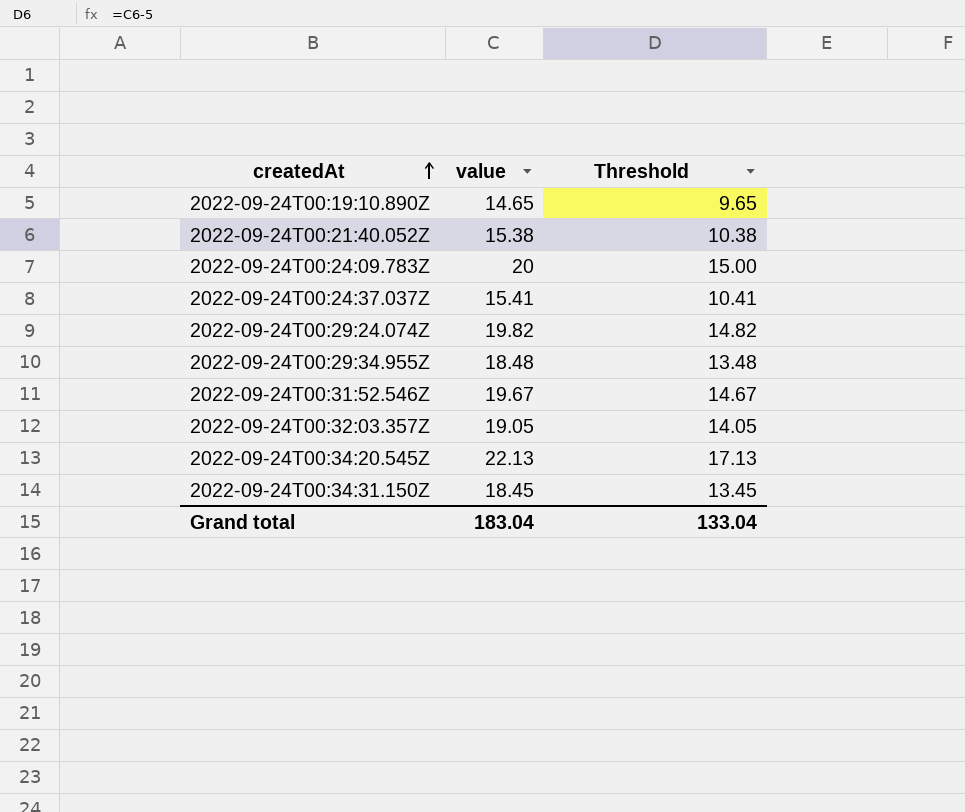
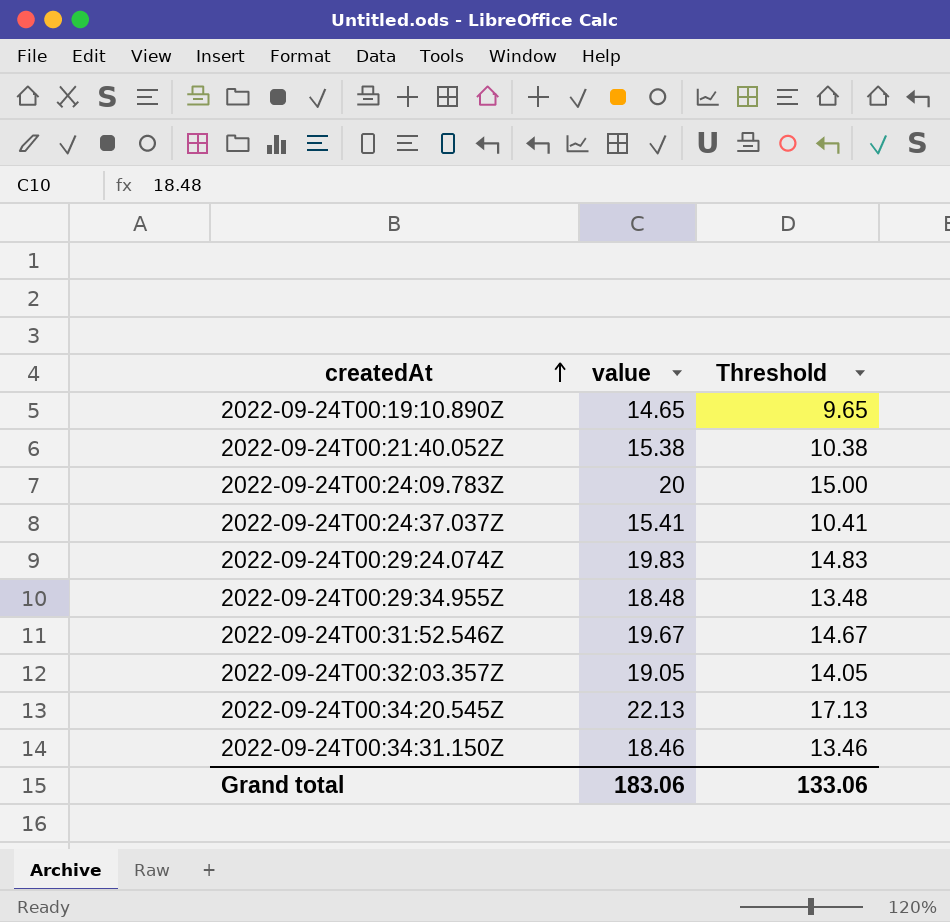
2022-09-24T00:29:24.074Z | value: 19.82 -> 19.83
2022-09-24T00:29:24.074Z | Threshold: 14.82 -> 14.83
2022-09-24T00:34:31.150Z | value: 18.45 -> 18.46
2022-09-24T00:34:31.150Z | Threshold: 13.45 -> 13.46
Grand total | value: 183.04 -> 183.06
Grand total | Threshold: 133.04 -> 133.06

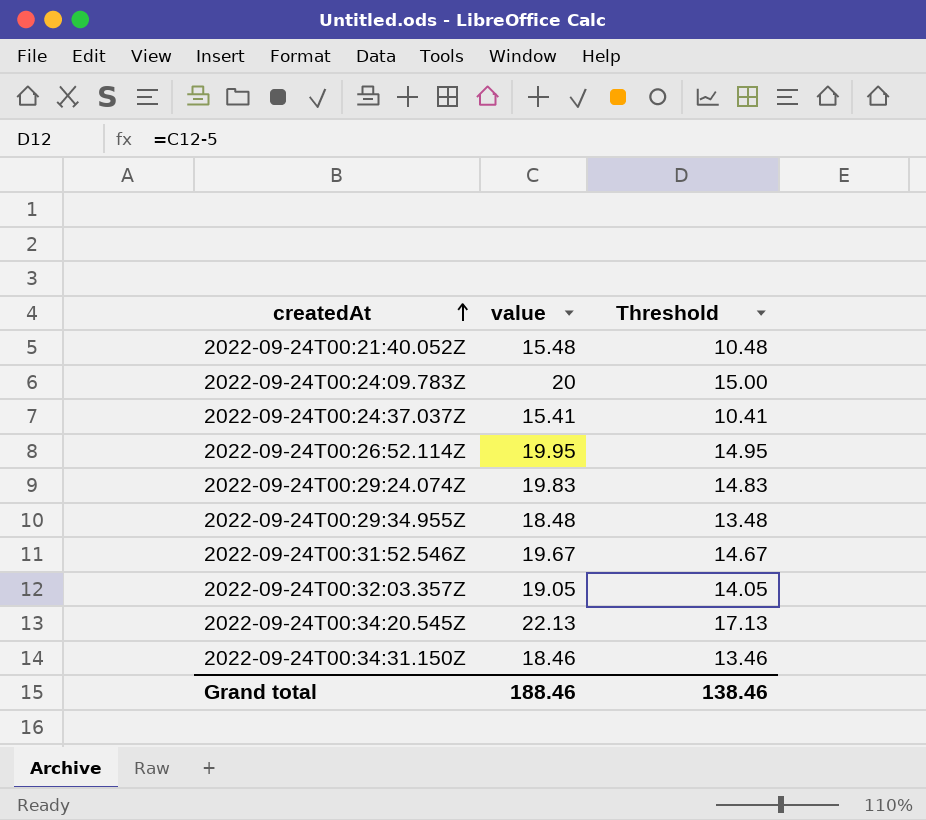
row 2022-09-24T00:19:10.890Z: 14.65 | 9.65 -> none
2022-09-24T00:21:40.052Z | value: 15.38 -> 15.48
2022-09-24T00:21:40.052Z | Threshold: 10.38 -> 10.48
row 2022-09-24T00:26:52.114Z: none -> 19.95 | 14.95
Grand total | value: 183.06 -> 188.46
Grand total | Threshold: 133.06 -> 138.46

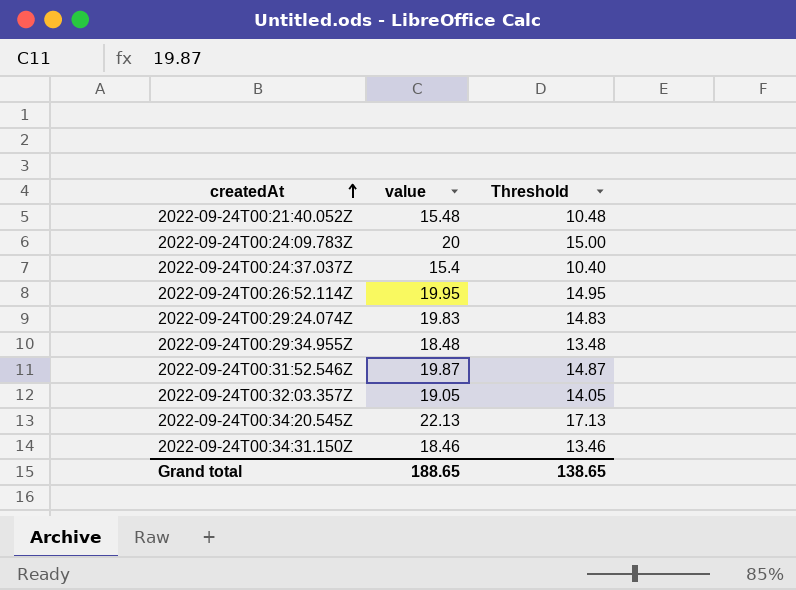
2022-09-24T00:24:37.037Z | value: 15.41 -> 15.4
2022-09-24T00:24:37.037Z | Threshold: 10.41 -> 10.40
2022-09-24T00:31:52.546Z | value: 19.67 -> 19.87
2022-09-24T00:31:52.546Z | Threshold: 14.67 -> 14.87
Grand total | value: 188.46 -> 188.65
Grand total | Threshold: 138.46 -> 138.65

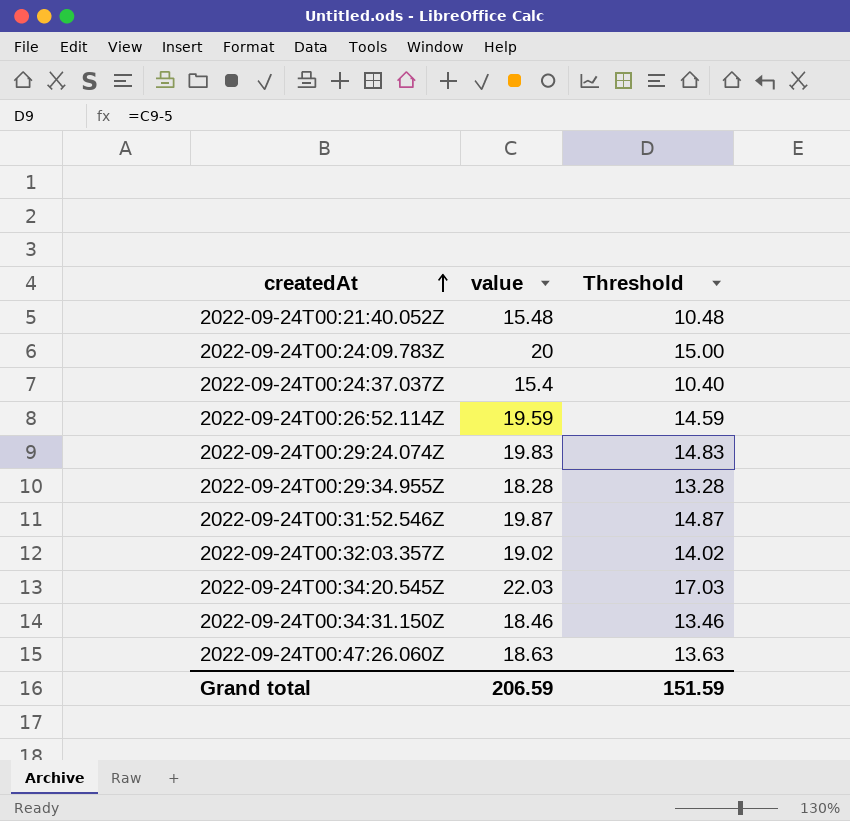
2022-09-24T00:26:52.114Z | value: 19.95 -> 19.59
2022-09-24T00:26:52.114Z | Threshold: 14.95 -> 14.59
2022-09-24T00:29:34.955Z | value: 18.48 -> 18.28
2022-09-24T00:29:34.955Z | Threshold: 13.48 -> 13.28
2022-09-24T00:32:03.357Z | value: 19.05 -> 19.02
2022-09-24T00:32:03.357Z | Threshold: 14.05 -> 14.02
2022-09-24T00:34:20.545Z | value: 22.13 -> 22.03
2022-09-24T00:34:20.545Z | Threshold: 17.13 -> 17.03
row 2022-09-24T00:47:26.060Z: none -> 18.63 | 13.63
Grand total | value: 188.65 -> 206.59
Grand total | Threshold: 138.65 -> 151.59

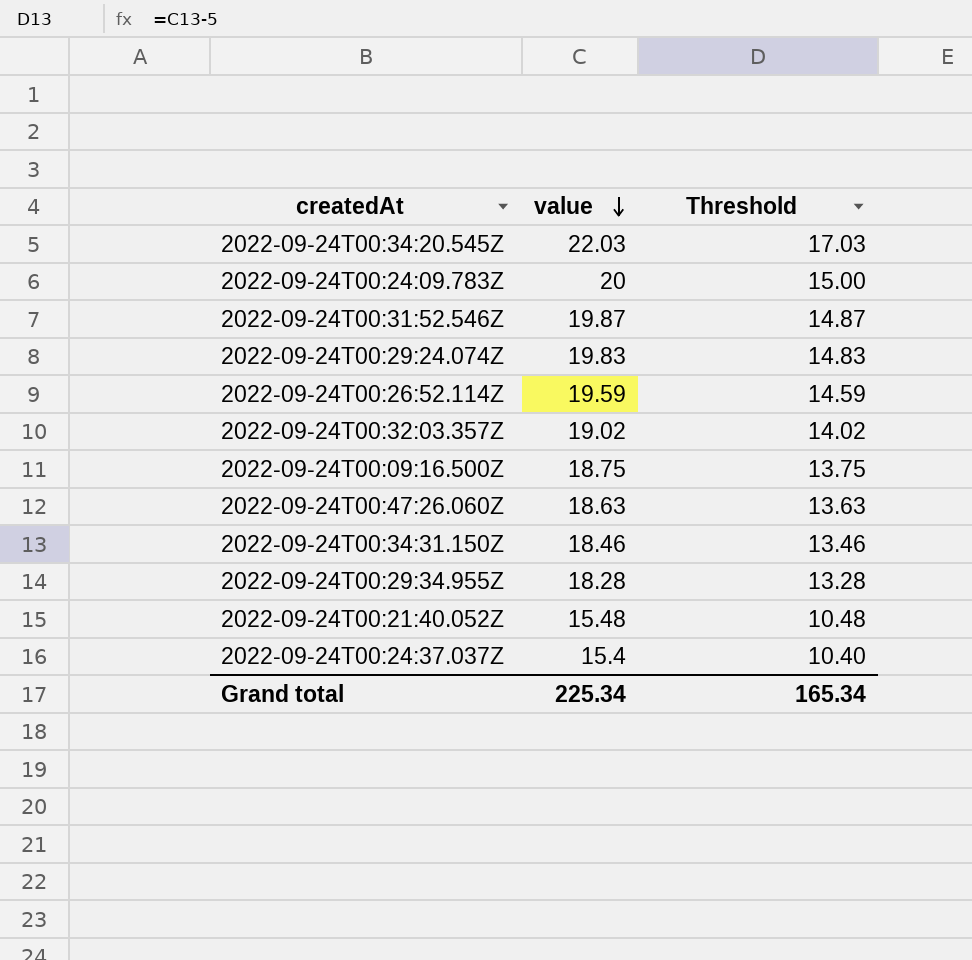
row order: createdAt ascending -> value descending
row 2022-09-24T00:09:16.500Z: none -> 18.75 | 13.75
Grand total | value: 206.59 -> 225.34
Grand total | Threshold: 151.59 -> 165.34

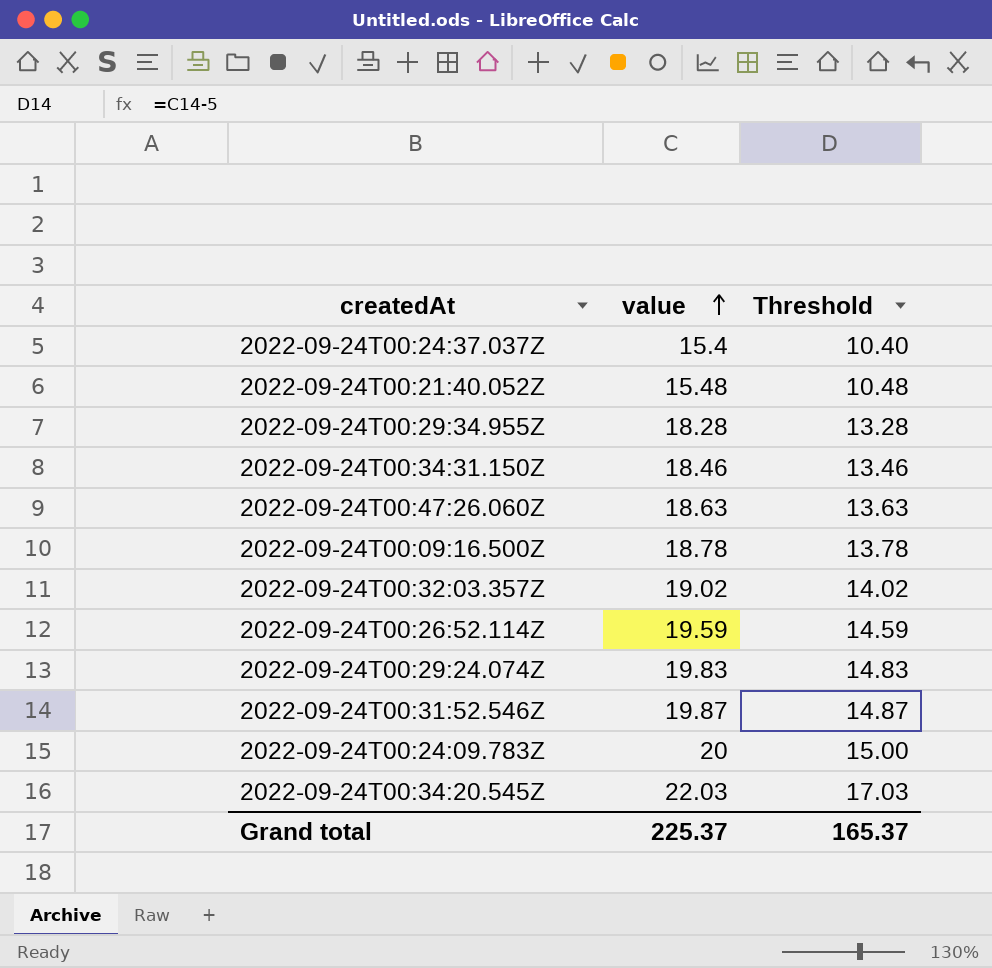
row order: value descending -> value ascending
2022-09-24T00:09:16.500Z | value: 18.75 -> 18.78
2022-09-24T00:09:16.500Z | Threshold: 13.75 -> 13.78
Grand total | value: 225.34 -> 225.37
Grand total | Threshold: 165.34 -> 165.37

